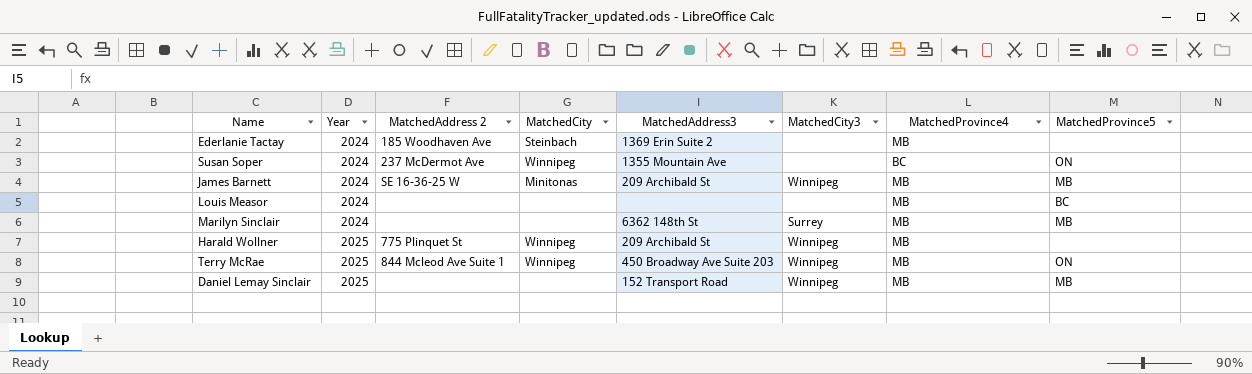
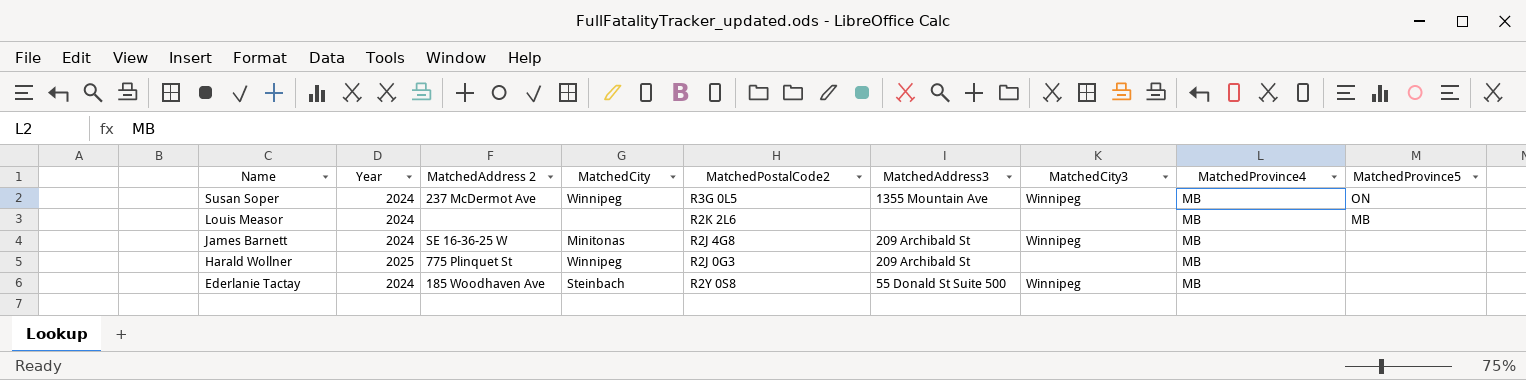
row order: Year ascending -> Name descending
column MatchedPostalCode2 | position: none -> 5
row Marilyn Sinclair: 2024 | none | none | 6362 148th St | Surrey | MB | MB -> none
row Terry McRae: 2025 | 844 Mcleod Ave Suite 1 | Winnipeg | 450 Broadway Ave Suite 203 | Winnipeg | MB | ON -> none
row Daniel Lemay Sinclair: 2025 | none | none | 152 Transport Road | Winnipeg | MB | MB -> none
Susan Soper | MatchedCity3: none -> Winnipeg
Susan Soper | MatchedProvince4: BC -> MB
Louis Measor | MatchedProvince5: BC -> MB
James Barnett | MatchedProvince5: MB -> none
Harald Wollner | MatchedCity3: Winnipeg -> none
Ederlanie Tactay | MatchedAddress3: 1369 Erin Suite 2 -> 55 Donald St Suite 500
Ederlanie Tactay | MatchedCity3: none -> Winnipeg

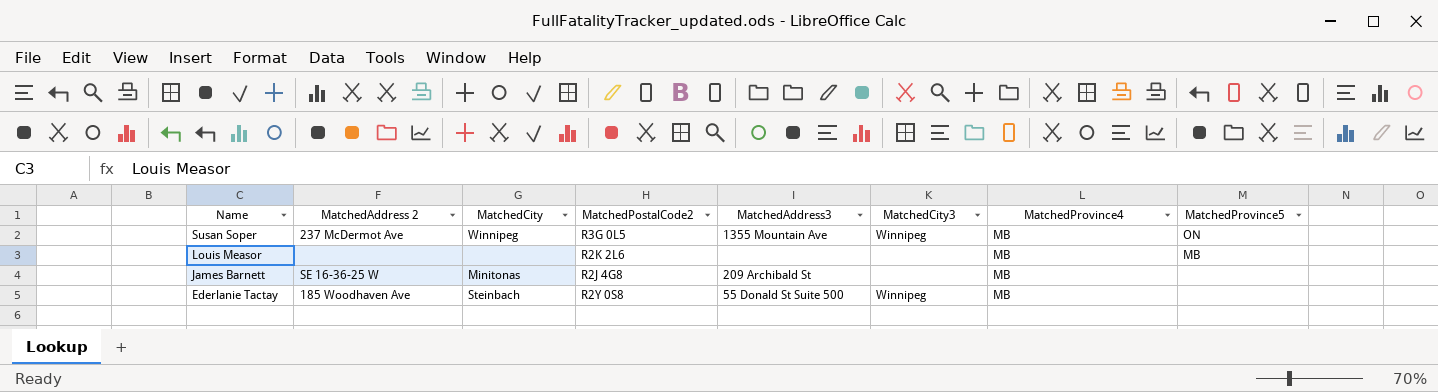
column Year | position: 2 -> none
row Harald Wollner: 2025 | 775 Plinquet St | Winnipeg | R2J 0G3 | 209 Archibald St | none | MB | none -> none
James Barnett | MatchedCity3: Winnipeg -> none

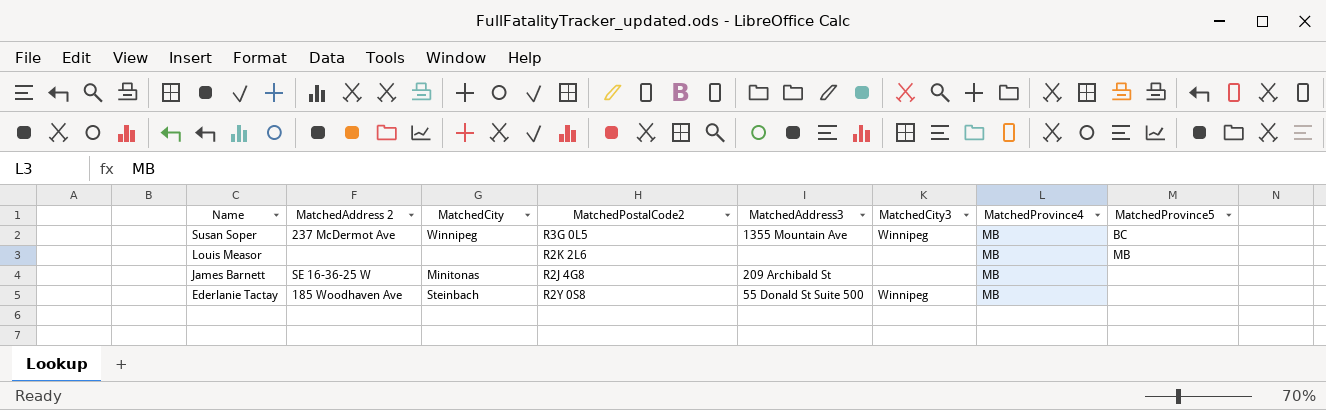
Susan Soper | MatchedProvince5: ON -> BC

